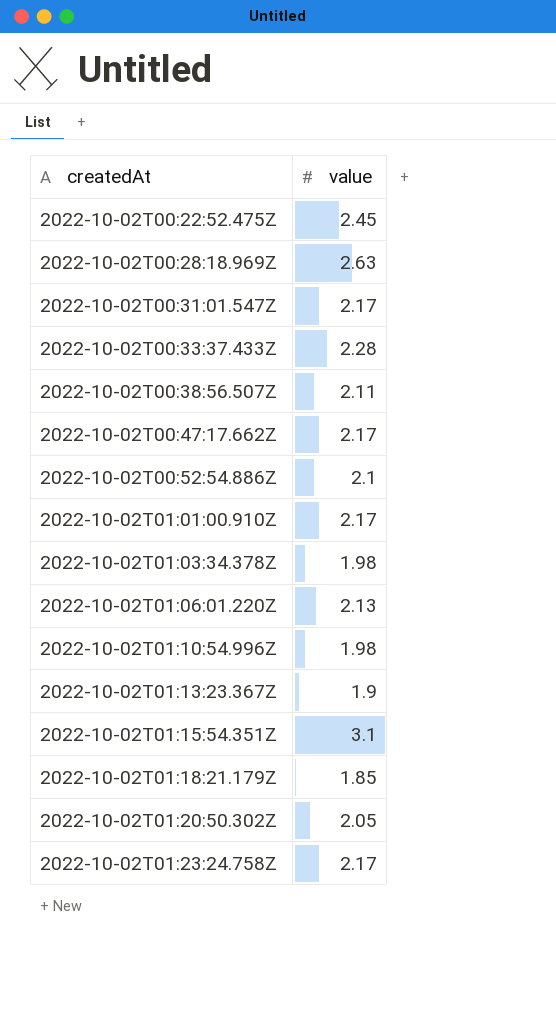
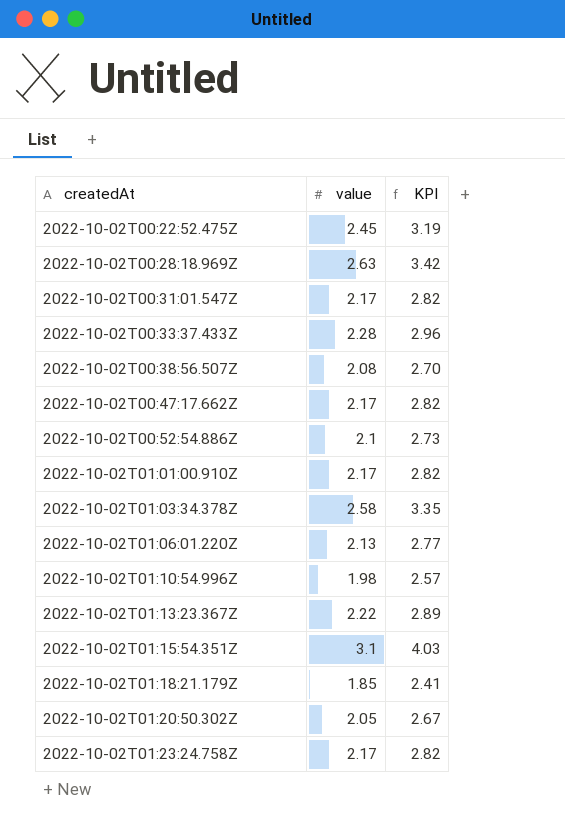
column KPI | formula: none -> [value] * 1.3
2022-10-02T00:38:56.507Z | value: 2.11 -> 2.08
2022-10-02T01:03:34.378Z | value: 1.98 -> 2.58
2022-10-02T01:13:23.367Z | value: 1.9 -> 2.22

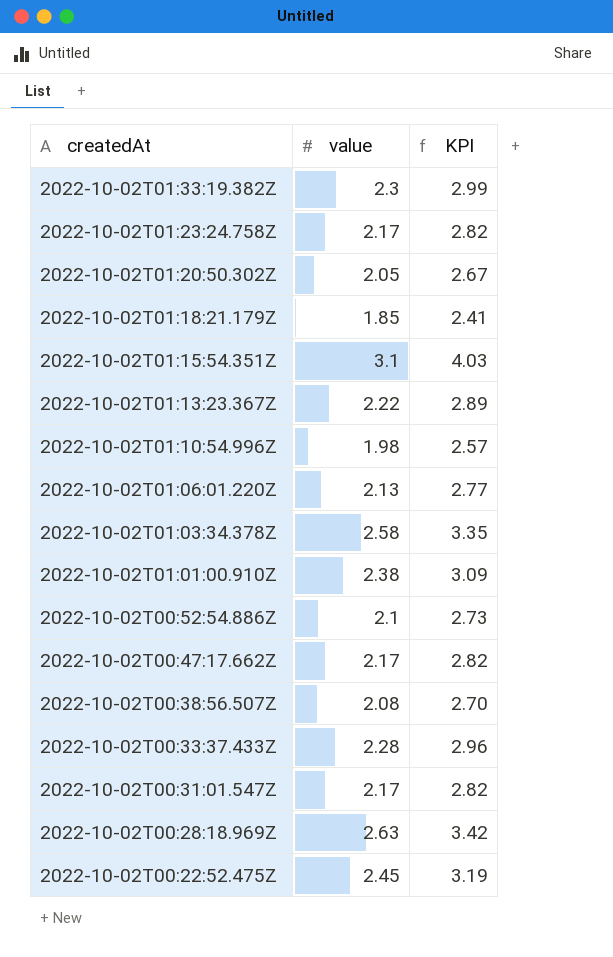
row order: createdAt ascending -> createdAt descending
row 2022-10-02T01:33:19.382Z: none -> 2.3 | 2.99
2022-10-02T01:01:00.910Z | value: 2.17 -> 2.38
2022-10-02T01:01:00.910Z | KPI: 2.82 -> 3.09

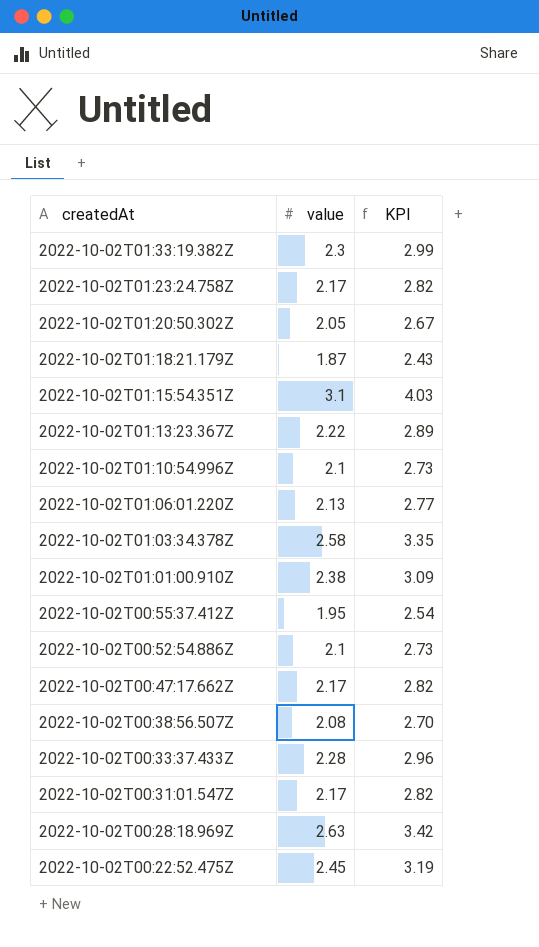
2022-10-02T01:18:21.179Z | value: 1.85 -> 1.87
2022-10-02T01:18:21.179Z | KPI: 2.41 -> 2.43
2022-10-02T01:10:54.996Z | value: 1.98 -> 2.1
2022-10-02T01:10:54.996Z | KPI: 2.57 -> 2.73
row 2022-10-02T00:55:37.412Z: none -> 1.95 | 2.54

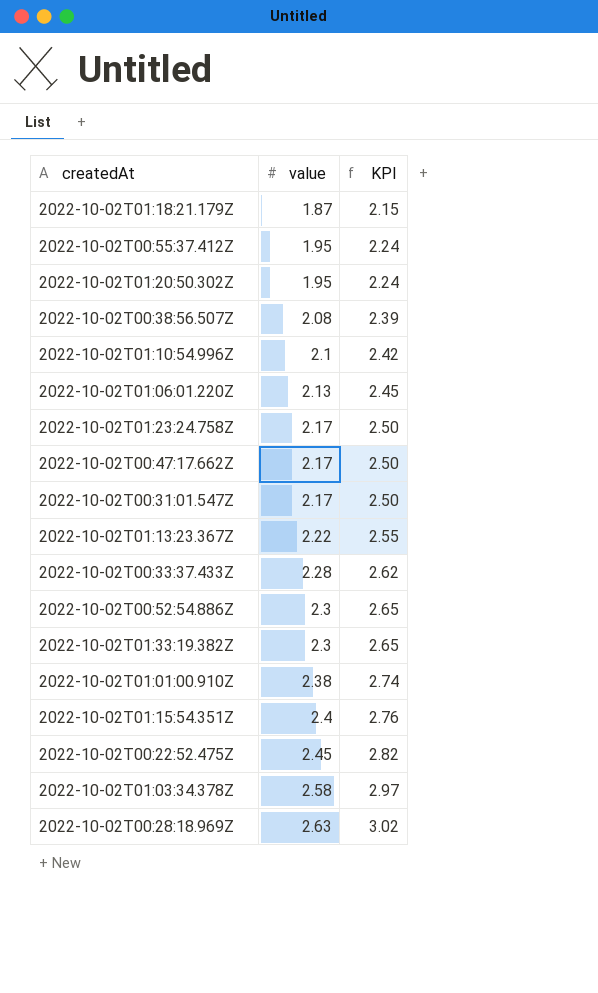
row order: createdAt descending -> value ascending
column KPI | formula: [value] * 1.3 -> [value] * 1.15
2022-10-02T01:20:50.302Z | value: 2.05 -> 1.95
2022-10-02T00:52:54.886Z | value: 2.1 -> 2.3
2022-10-02T01:15:54.351Z | value: 3.1 -> 2.4

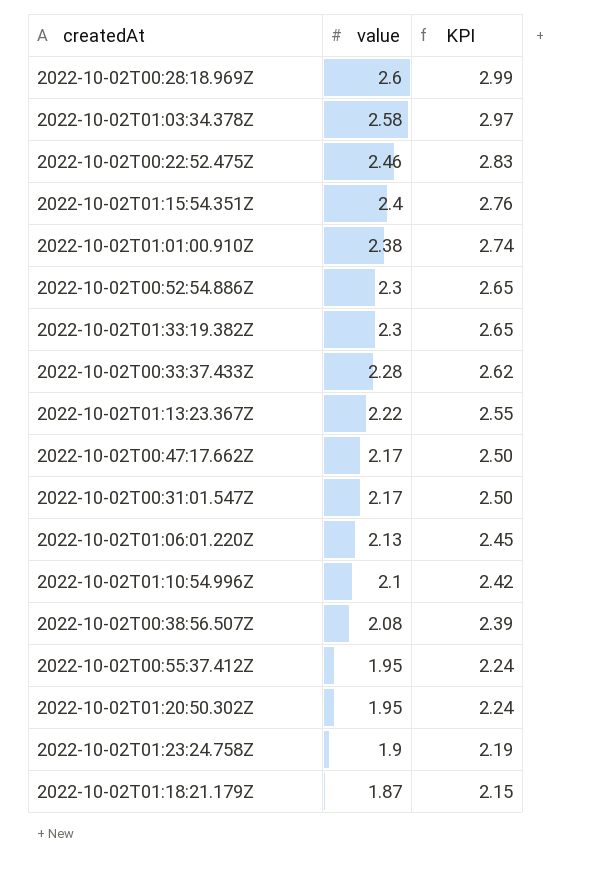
row order: value ascending -> value descending
2022-10-02T00:28:18.969Z | value: 2.63 -> 2.6
2022-10-02T00:28:18.969Z | KPI: 3.02 -> 2.99
2022-10-02T00:22:52.475Z | value: 2.45 -> 2.46
2022-10-02T00:22:52.475Z | KPI: 2.82 -> 2.83
2022-10-02T01:23:24.758Z | value: 2.17 -> 1.9
2022-10-02T01:23:24.758Z | KPI: 2.50 -> 2.19

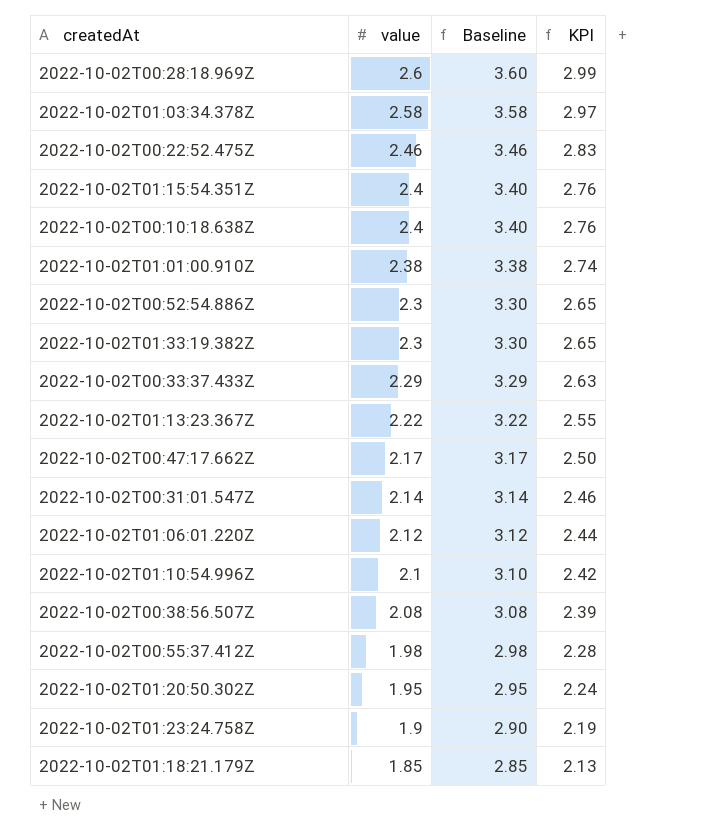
column Baseline | formula: none -> [value] + 1
row 2022-10-02T00:10:18.638Z: none -> 2.4 | 3.40 | 2.76
2022-10-02T00:33:37.433Z | value: 2.28 -> 2.29
2022-10-02T00:33:37.433Z | KPI: 2.62 -> 2.63
2022-10-02T00:31:01.547Z | value: 2.17 -> 2.14
2022-10-02T00:31:01.547Z | KPI: 2.50 -> 2.46
2022-10-02T01:06:01.220Z | value: 2.13 -> 2.12
2022-10-02T01:06:01.220Z | KPI: 2.45 -> 2.44
2022-10-02T00:55:37.412Z | value: 1.95 -> 1.98
2022-10-02T00:55:37.412Z | KPI: 2.24 -> 2.28
2022-10-02T01:18:21.179Z | value: 1.87 -> 1.85
2022-10-02T01:18:21.179Z | KPI: 2.15 -> 2.13

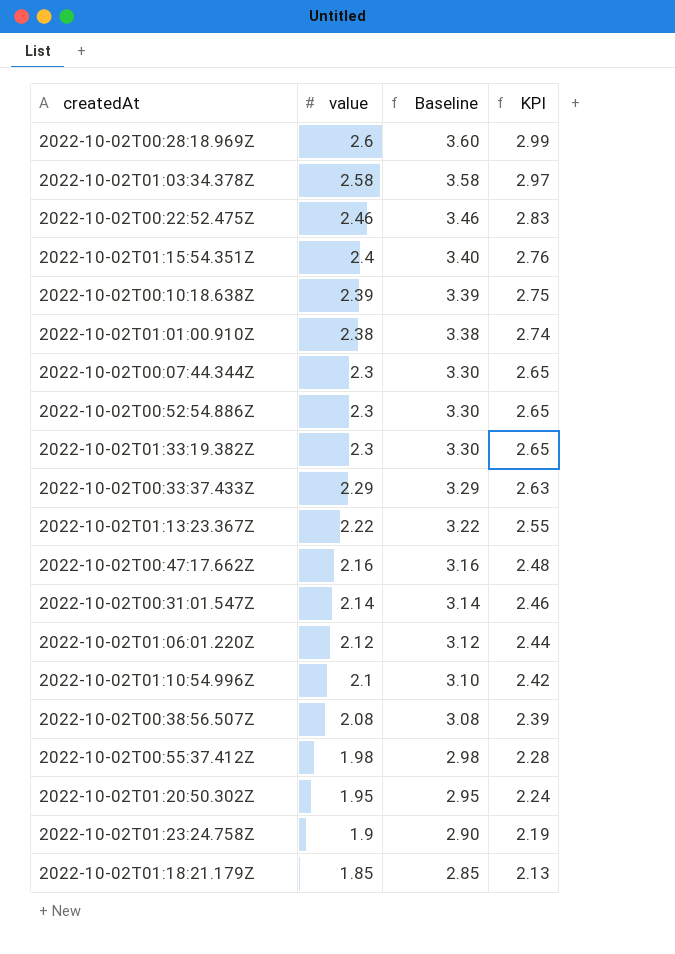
2022-10-02T00:10:18.638Z | value: 2.4 -> 2.39
2022-10-02T00:10:18.638Z | Baseline: 3.40 -> 3.39
2022-10-02T00:10:18.638Z | KPI: 2.76 -> 2.75
row 2022-10-02T00:07:44.344Z: none -> 2.3 | 3.30 | 2.65
2022-10-02T00:47:17.662Z | value: 2.17 -> 2.16
2022-10-02T00:47:17.662Z | Baseline: 3.17 -> 3.16
2022-10-02T00:47:17.662Z | KPI: 2.50 -> 2.48

